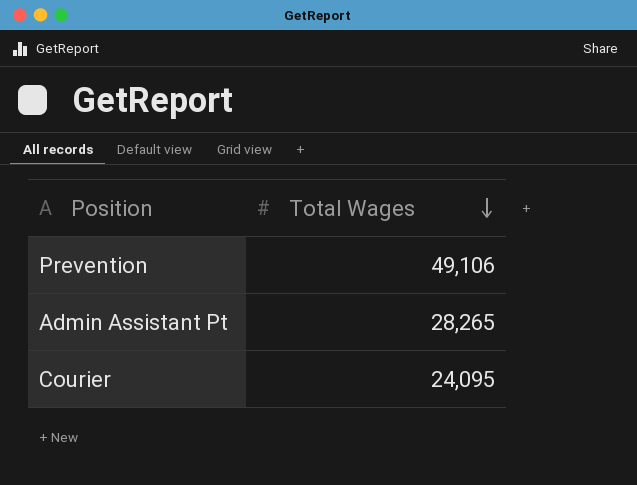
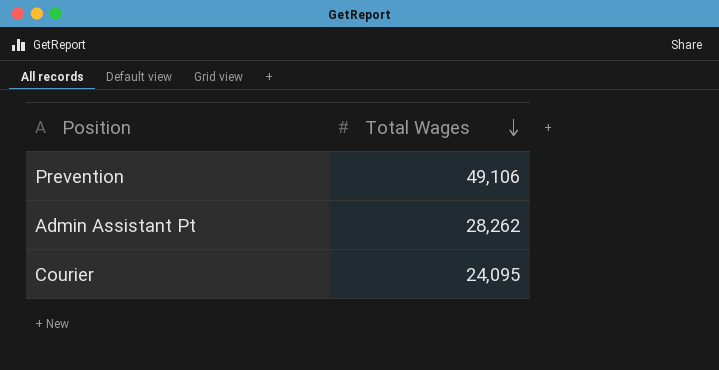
Admin Assistant Pt | Total Wages: 28,265 -> 28,262

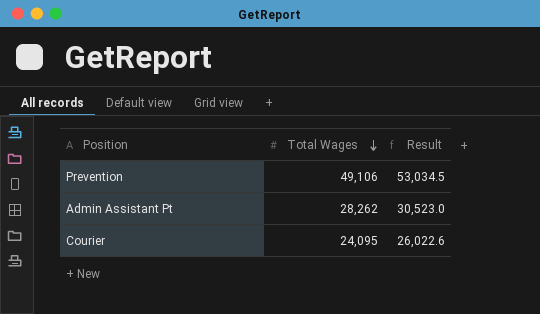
column Result | formula: none -> [Total Wages] * 1.08

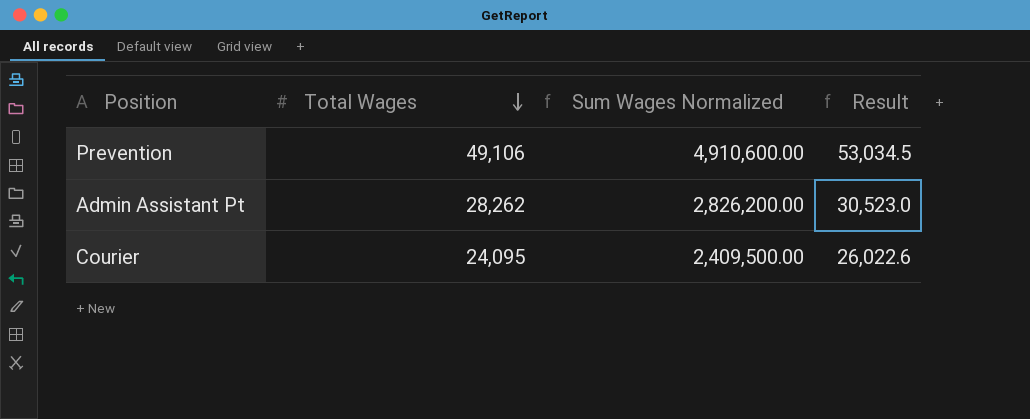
column Sum Wages Normalized | formula: none -> [Total Wages] * 100

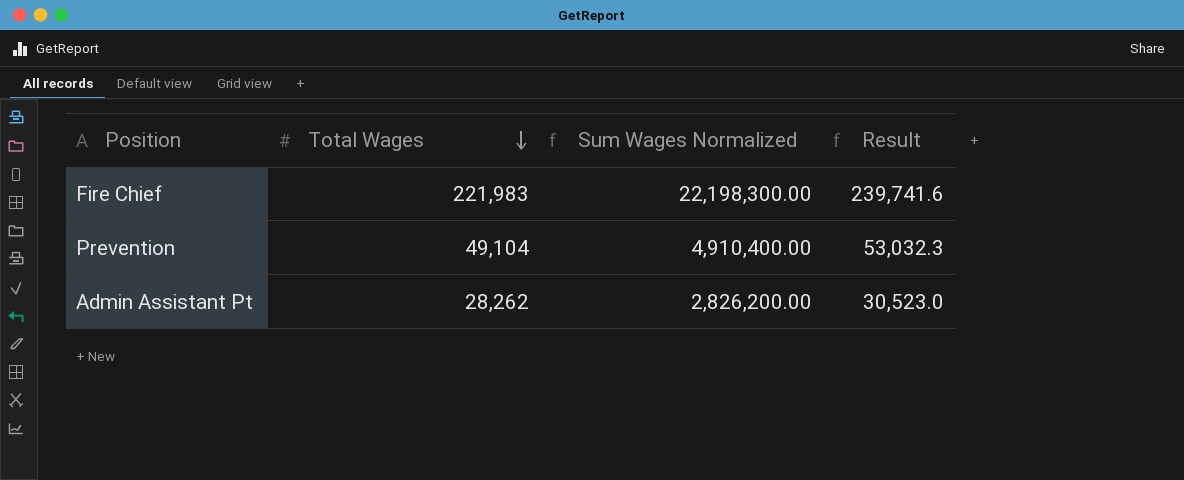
row Courier: 24,095 | 2,409,500.00 | 26,022.6 -> none
row Fire Chief: none -> 221,983 | 22,198,300.00 | 239,741.6
Prevention | Total Wages: 49,106 -> 49,104
Prevention | Sum Wages Normalized: 4,910,600.00 -> 4,910,400.00
Prevention | Result: 53,034.5 -> 53,032.3

